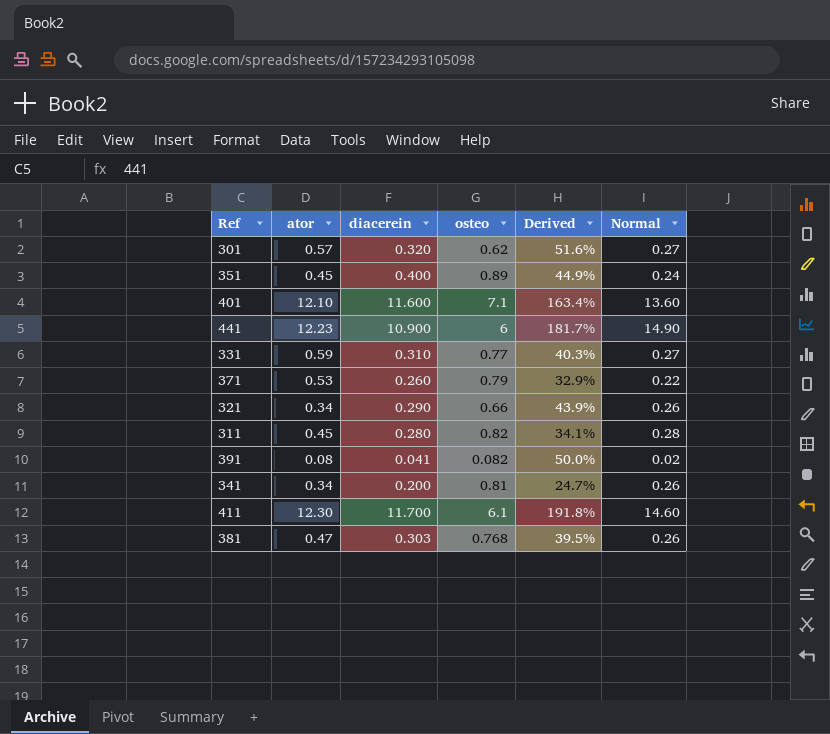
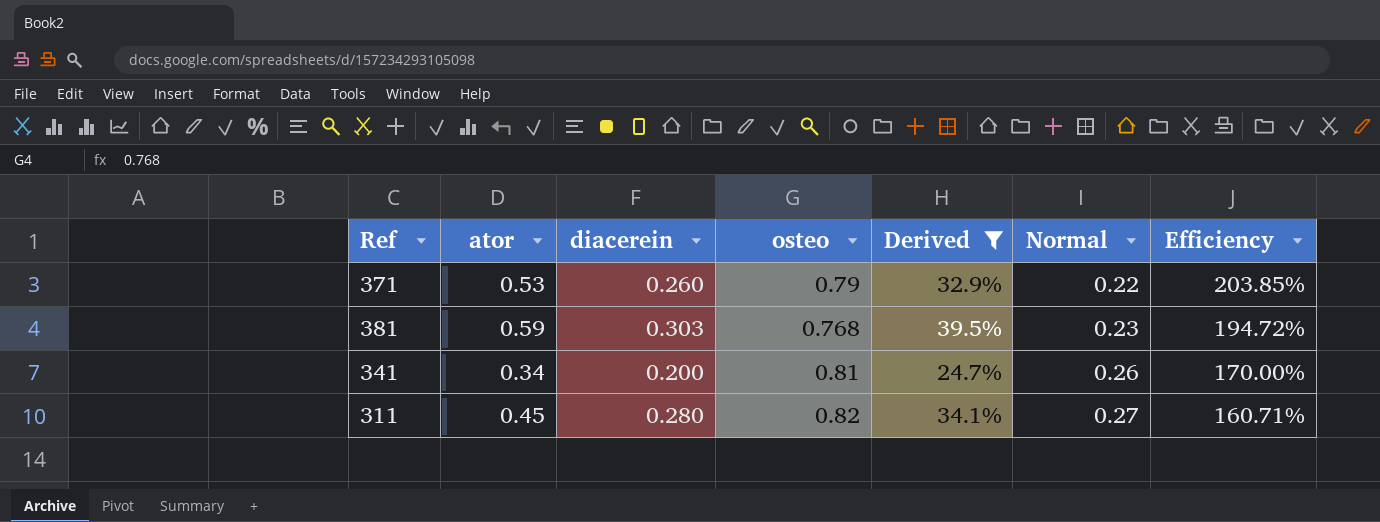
filter: none -> Derived <= 39.5%
row order: none -> Normal ascending
column Efficiency | formula: none -> [ator] / [diacerein]
381 | ator: 0.47 -> 0.59
381 | Normal: 0.26 -> 0.23
311 | Normal: 0.28 -> 0.27

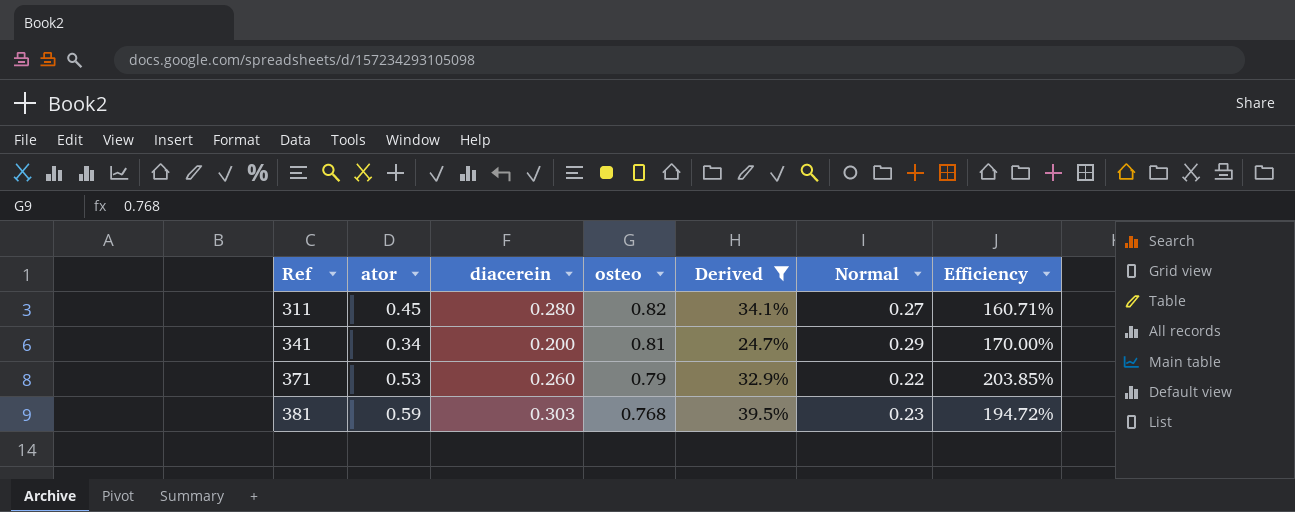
row order: Normal ascending -> Ref ascending
341 | Normal: 0.26 -> 0.29

